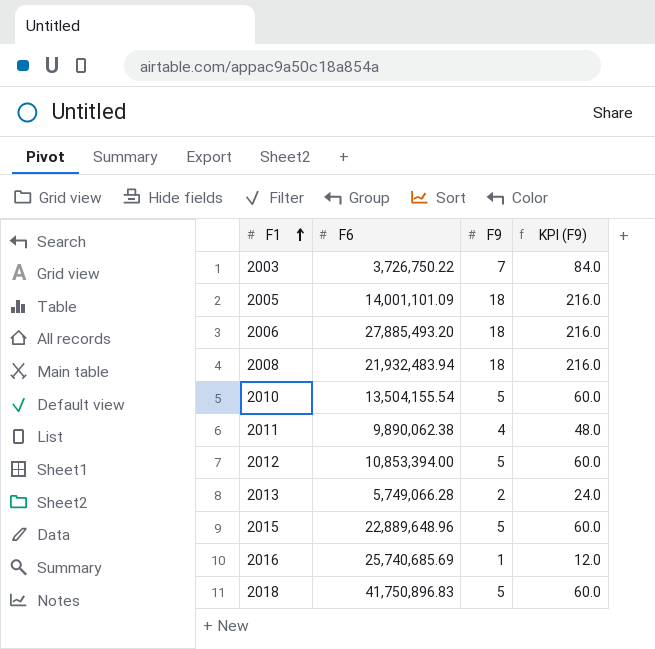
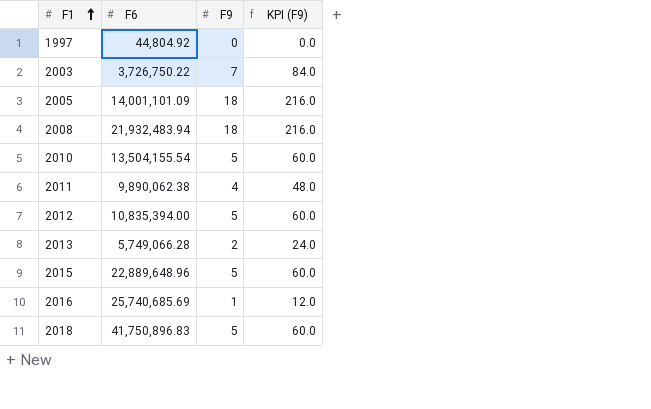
row 2006: 27,885,493.20 | 18 | 216.0 -> none
row 1997: none -> 44,804.92 | 0 | 0.0
2012 | F6: 10,853,394.00 -> 10,835,394.00

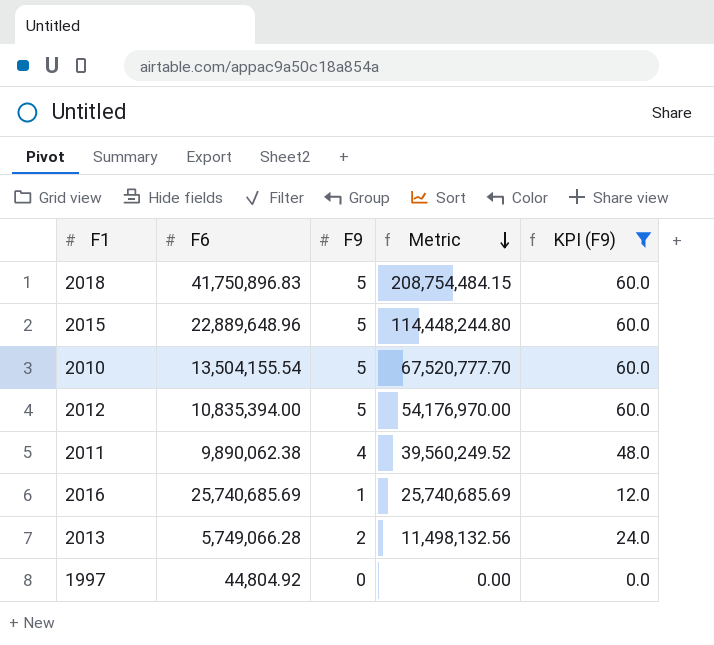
filter: none -> KPI (F9) <= 60.0
row order: F1 ascending -> Metric descending
column Metric | formula: none -> [F6] * [F9]

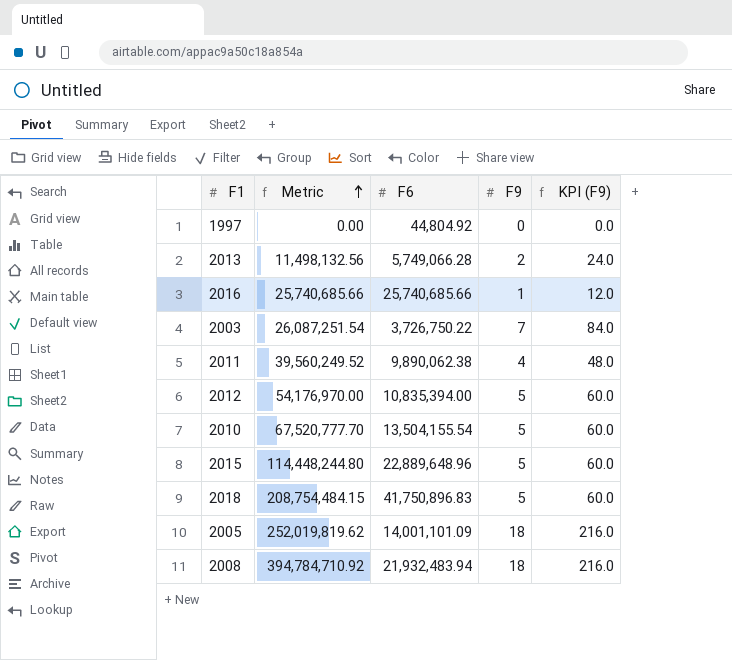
filter: KPI (F9) <= 60.0 -> none
row order: Metric descending -> Metric ascending
column Metric | position: 4 -> 2
2016 | Metric: 25,740,685.69 -> 25,740,685.66
2016 | F6: 25,740,685.69 -> 25,740,685.66

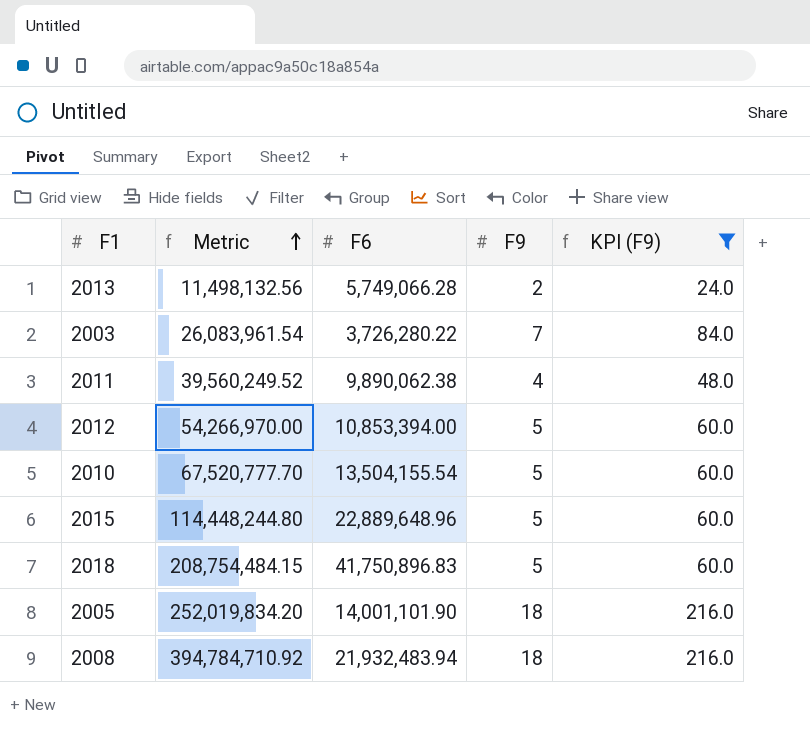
filter: none -> KPI (F9) >= 24.0
2003 | Metric: 26,087,251.54 -> 26,083,961.54
2003 | F6: 3,726,750.22 -> 3,726,280.22
2012 | Metric: 54,176,970.00 -> 54,266,970.00
2012 | F6: 10,835,394.00 -> 10,853,394.00
2005 | Metric: 252,019,819.62 -> 252,019,834.20
2005 | F6: 14,001,101.09 -> 14,001,101.90

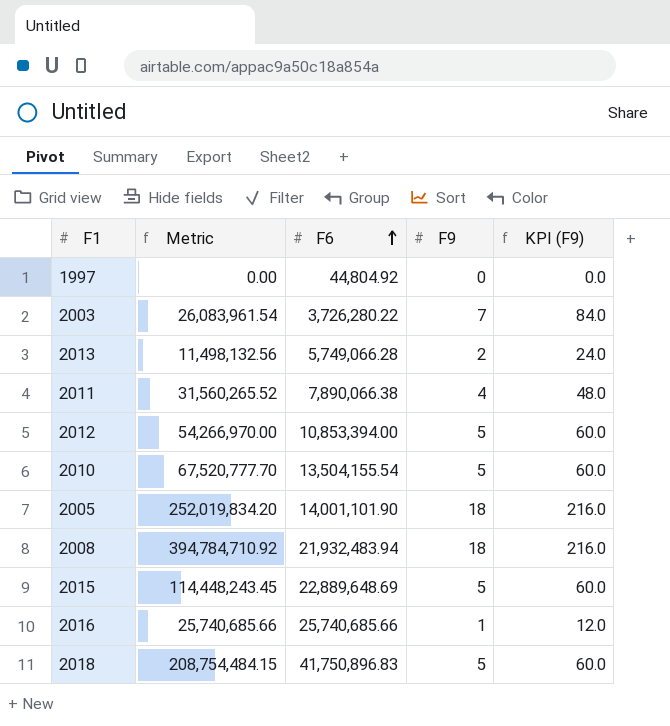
filter: KPI (F9) >= 24.0 -> none
row order: Metric ascending -> F6 ascending
2011 | Metric: 39,560,249.52 -> 31,560,265.52
2011 | F6: 9,890,062.38 -> 7,890,066.38
2015 | Metric: 114,448,244.80 -> 114,448,243.45
2015 | F6: 22,889,648.96 -> 22,889,648.69

